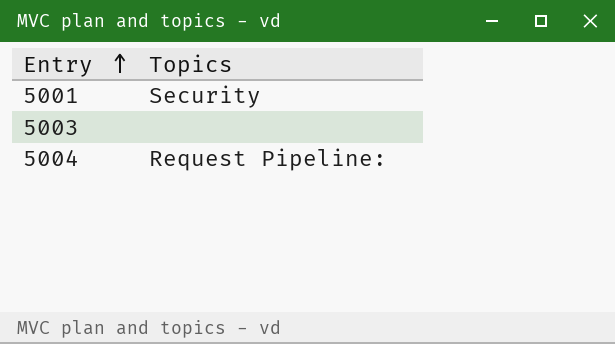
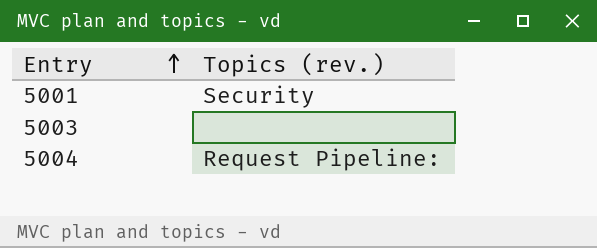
column name: Topics -> Topics (rev.)

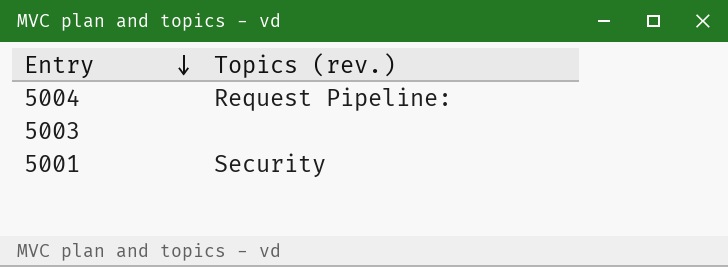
row order: Entry ascending -> Entry descending

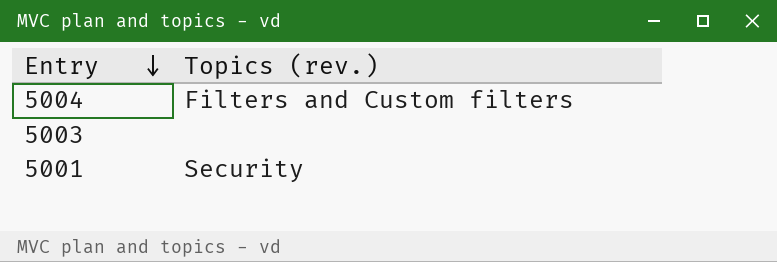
5004 | Topics (rev.): Request Pipeline: -> Filters and Custom filters

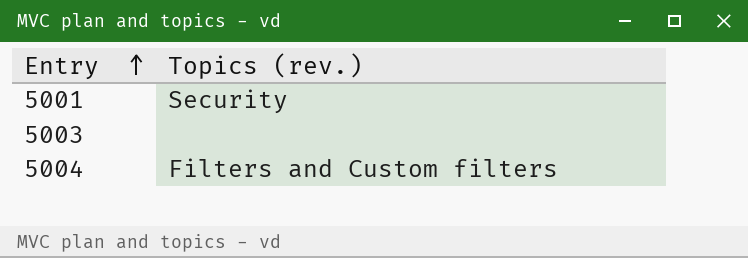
row order: Entry descending -> Entry ascending

